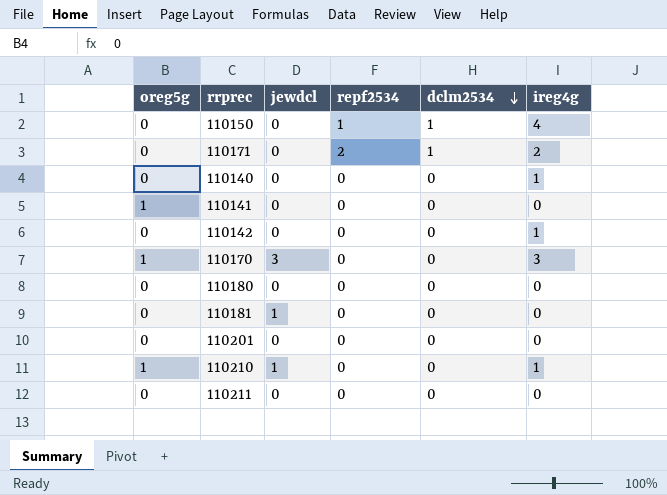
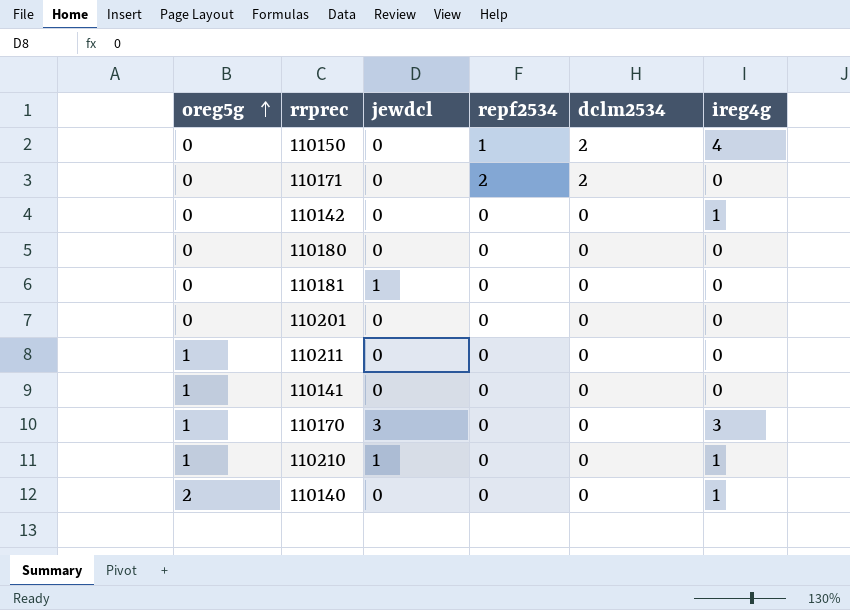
row order: dclm2534 descending -> oreg5g ascending
110150 | dclm2534: 1 -> 2
110171 | dclm2534: 1 -> 2
110171 | ireg4g: 2 -> 0
110211 | oreg5g: 0 -> 1
110140 | oreg5g: 0 -> 2

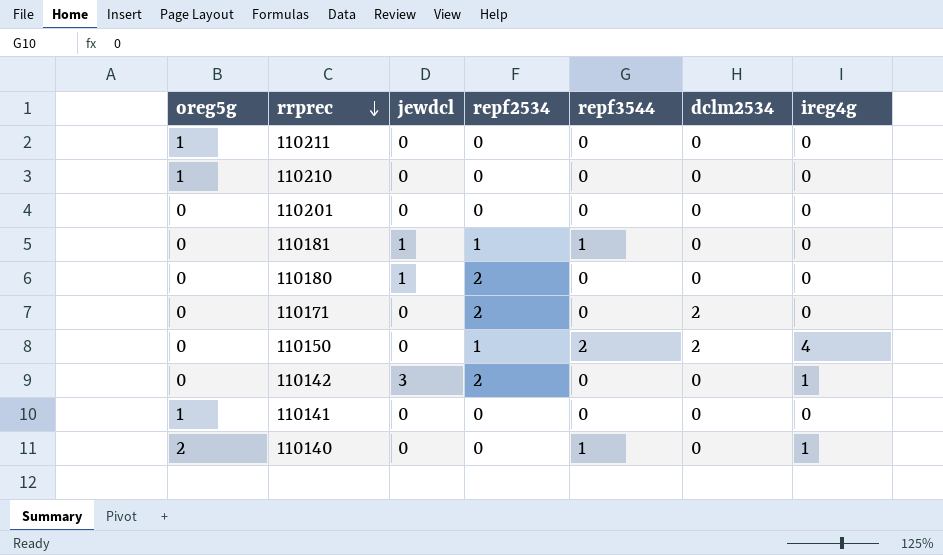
row order: oreg5g ascending -> rrprec descending
column repf3544 | position: none -> 5
row 110170: 1 | 3 | 0 | 0 | 3 -> none
110210 | jewdcl: 1 -> 0
110210 | ireg4g: 1 -> 0
110181 | repf2534: 0 -> 1
110180 | jewdcl: 0 -> 1
110180 | repf2534: 0 -> 2
110142 | jewdcl: 0 -> 3
110142 | repf2534: 0 -> 2

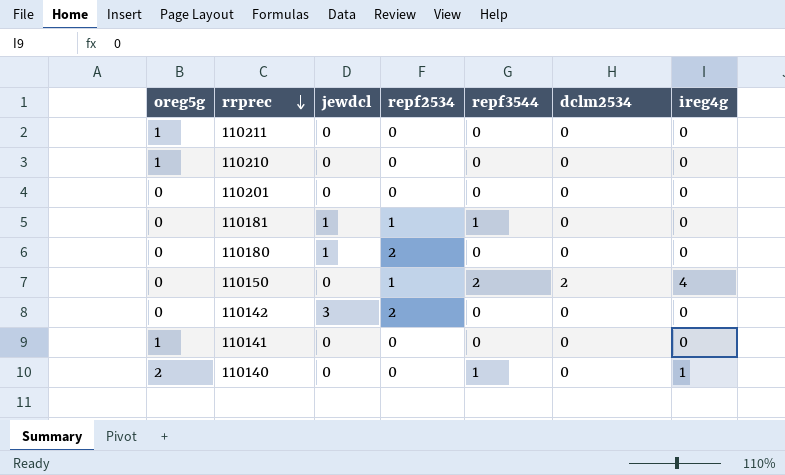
row 110171: 0 | 0 | 2 | 0 | 2 | 0 -> none
110142 | ireg4g: 1 -> 0

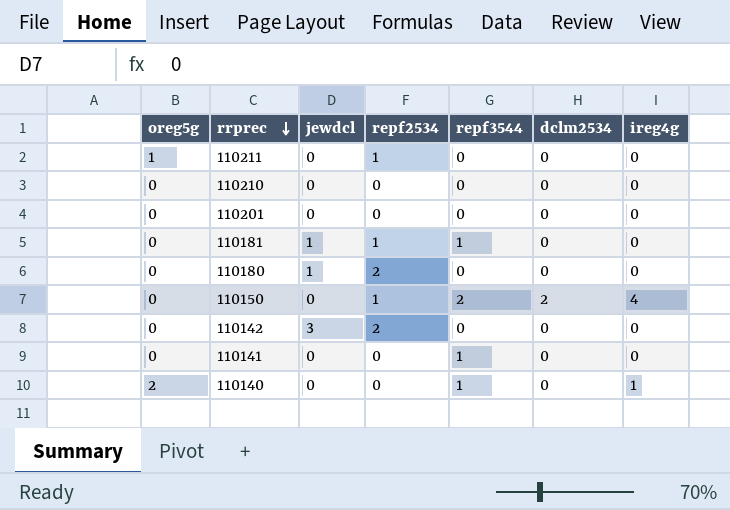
110211 | repf2534: 0 -> 1
110210 | oreg5g: 1 -> 0
110141 | oreg5g: 1 -> 0
110141 | repf3544: 0 -> 1

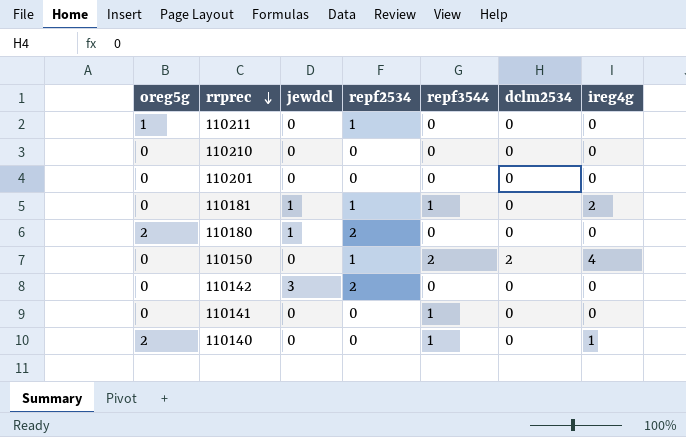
110181 | ireg4g: 0 -> 2
110180 | oreg5g: 0 -> 2

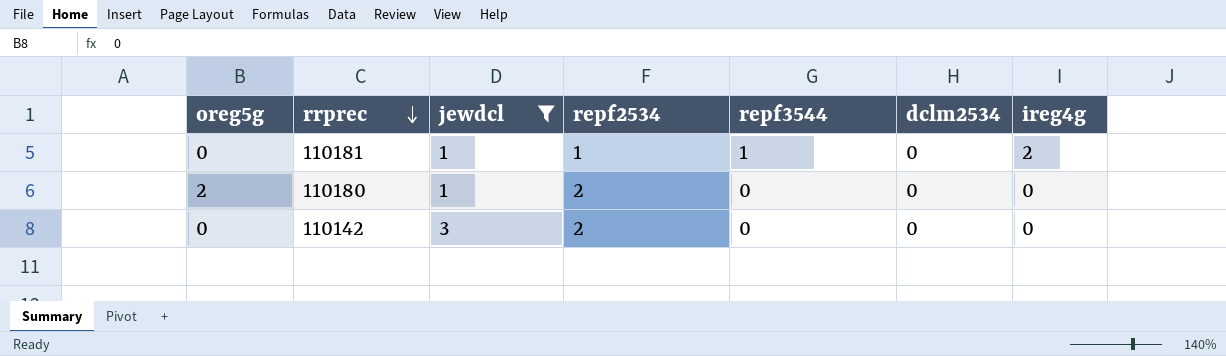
filter: none -> jewdcl != 0

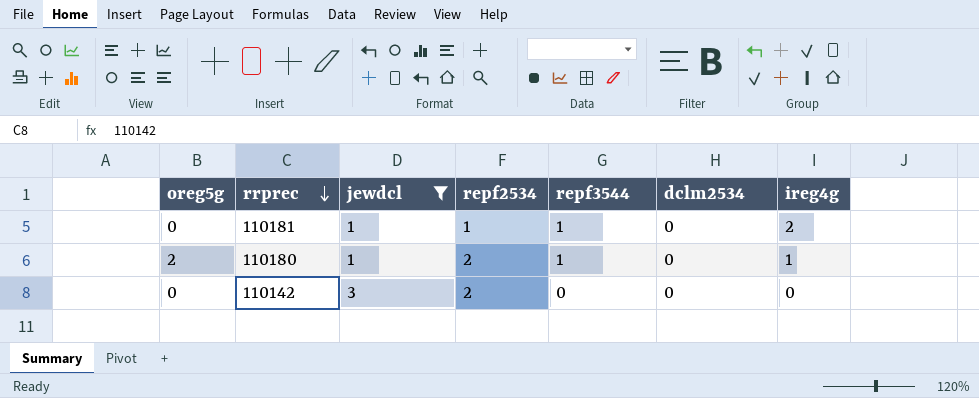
110180 | repf3544: 0 -> 1
110180 | ireg4g: 0 -> 1

